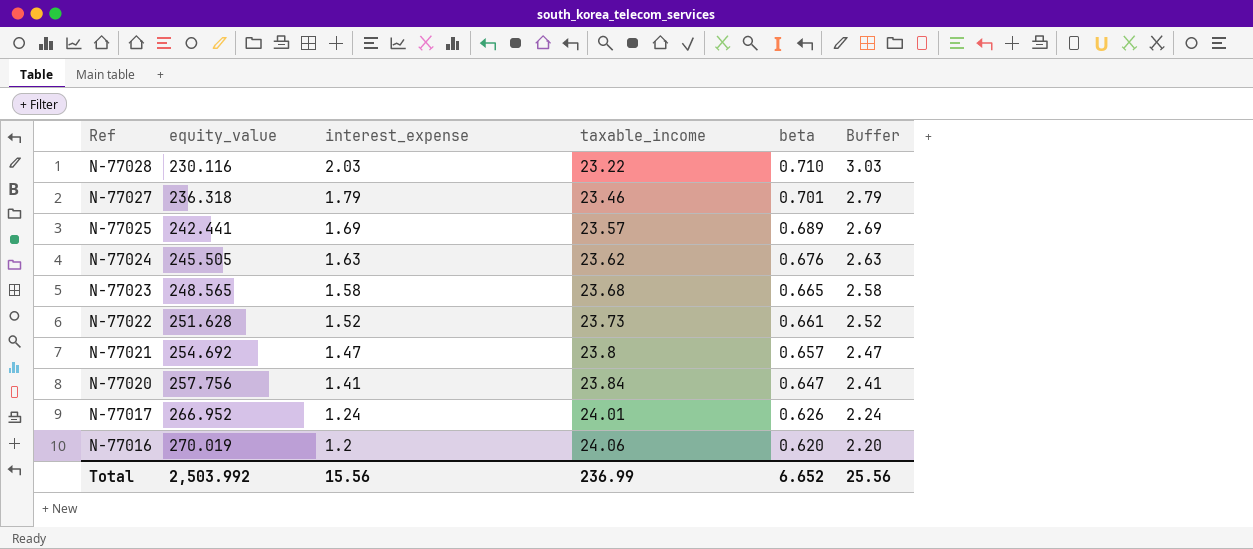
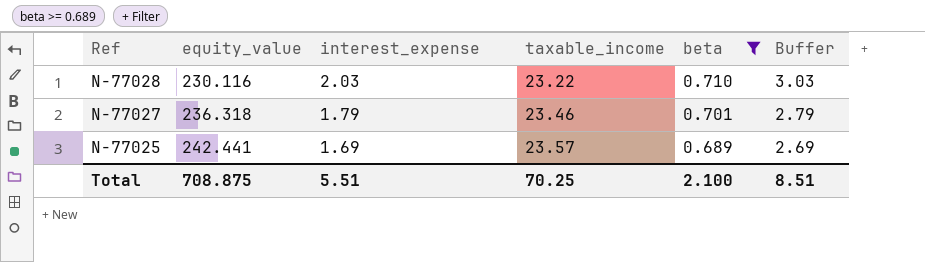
filter: none -> beta >= 0.689
Total | equity_value: 2,503.992 -> 708.875
Total | interest_expense: 15.56 -> 5.51
Total | taxable_income: 236.99 -> 70.25
Total | beta: 6.652 -> 2.100
Total | Buffer: 25.56 -> 8.51

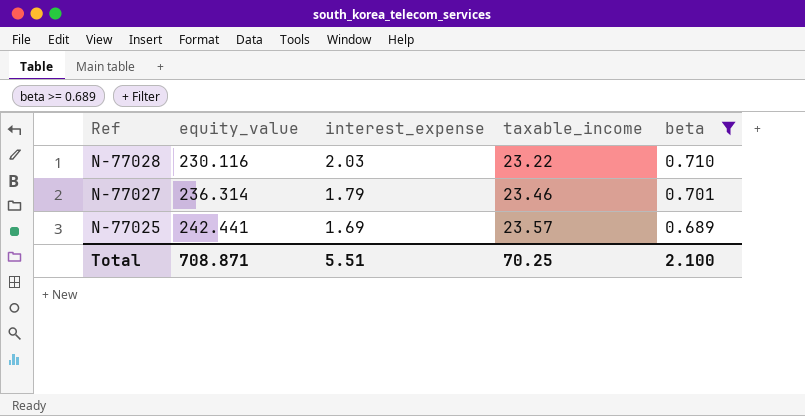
column Buffer | formula: [interest_expense] + 1 -> none
N-77027 | equity_value: 236.318 -> 236.314
Total | equity_value: 708.875 -> 708.871

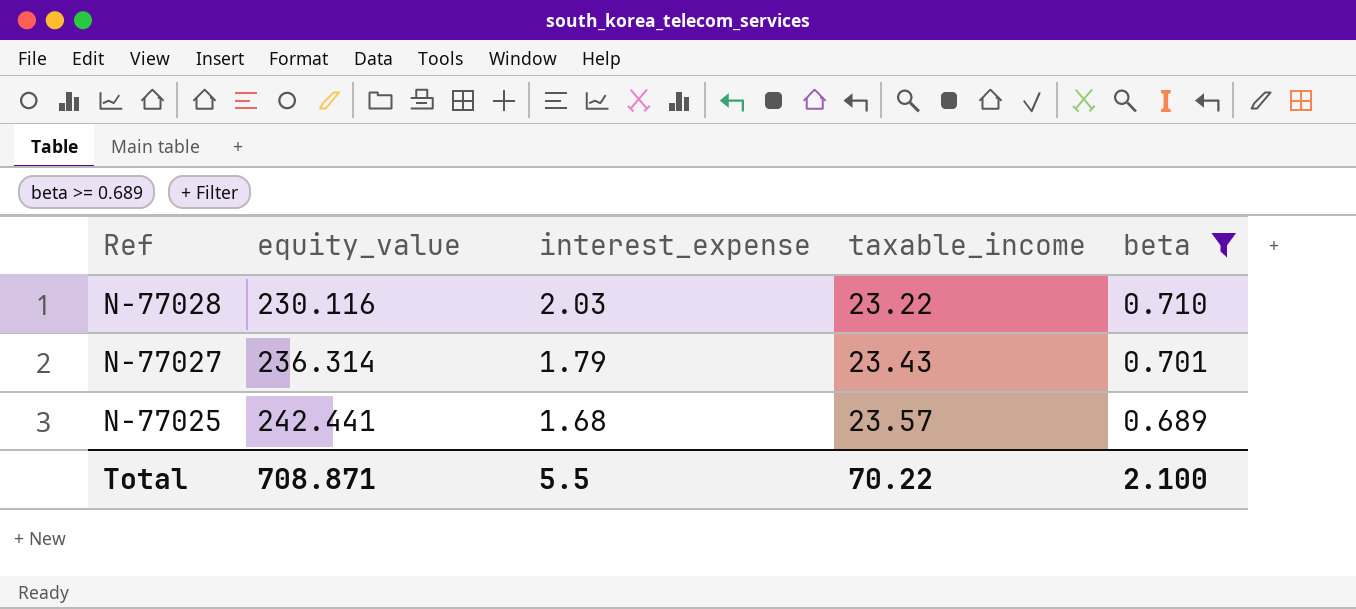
N-77027 | taxable_income: 23.46 -> 23.43
N-77025 | interest_expense: 1.69 -> 1.68
Total | interest_expense: 5.51 -> 5.5
Total | taxable_income: 70.25 -> 70.22

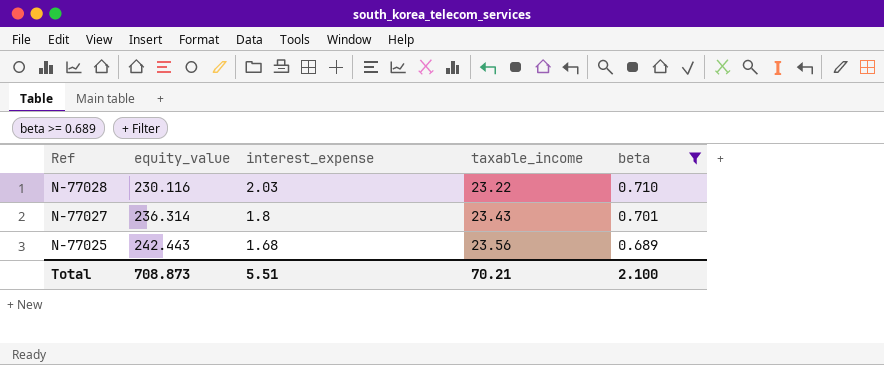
N-77027 | interest_expense: 1.79 -> 1.8
N-77025 | equity_value: 242.441 -> 242.443
N-77025 | taxable_income: 23.57 -> 23.56
Total | equity_value: 708.871 -> 708.873
Total | interest_expense: 5.5 -> 5.51
Total | taxable_income: 70.22 -> 70.21

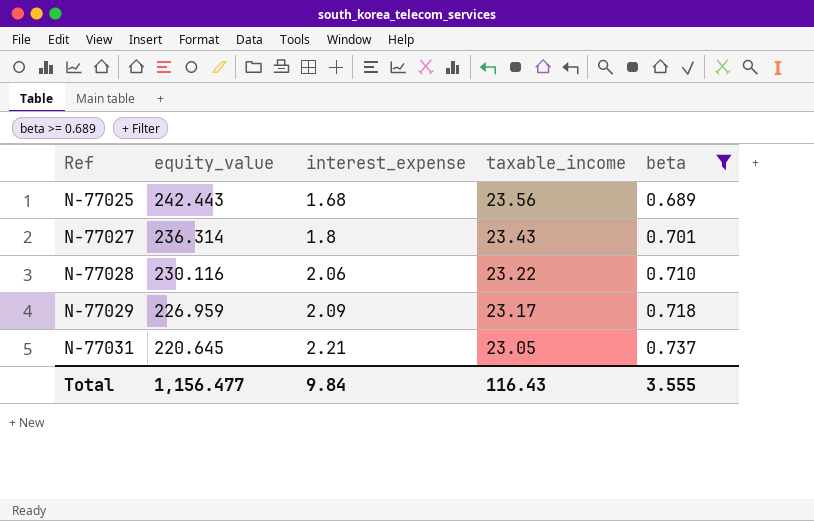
row order: Ref descending -> Ref ascending
N-77028 | interest_expense: 2.03 -> 2.06
row N-77029: none -> 226.959 | 2.09 | 23.17 | 0.718
row N-77031: none -> 220.645 | 2.21 | 23.05 | 0.737
Total | equity_value: 708.873 -> 1,156.477
Total | interest_expense: 5.51 -> 9.84
Total | taxable_income: 70.21 -> 116.43
Total | beta: 2.100 -> 3.555

